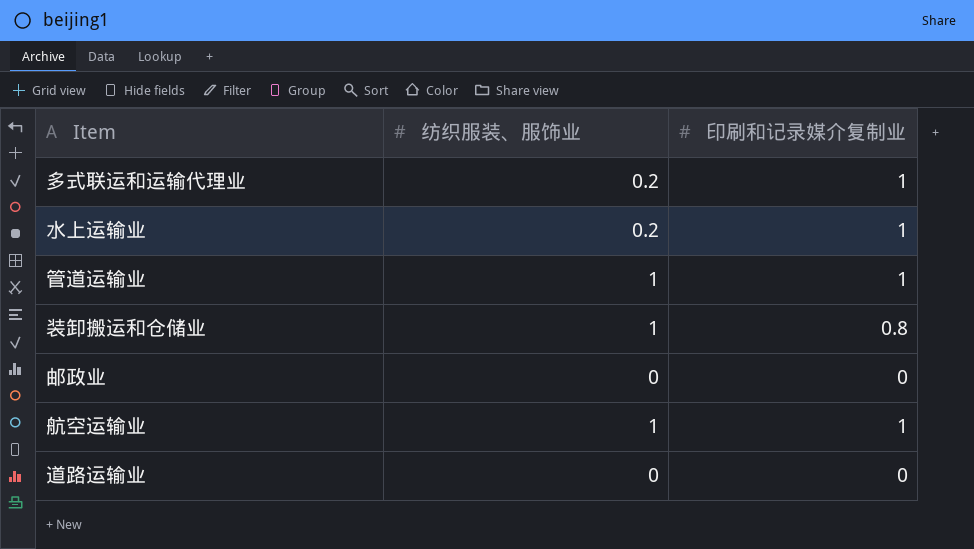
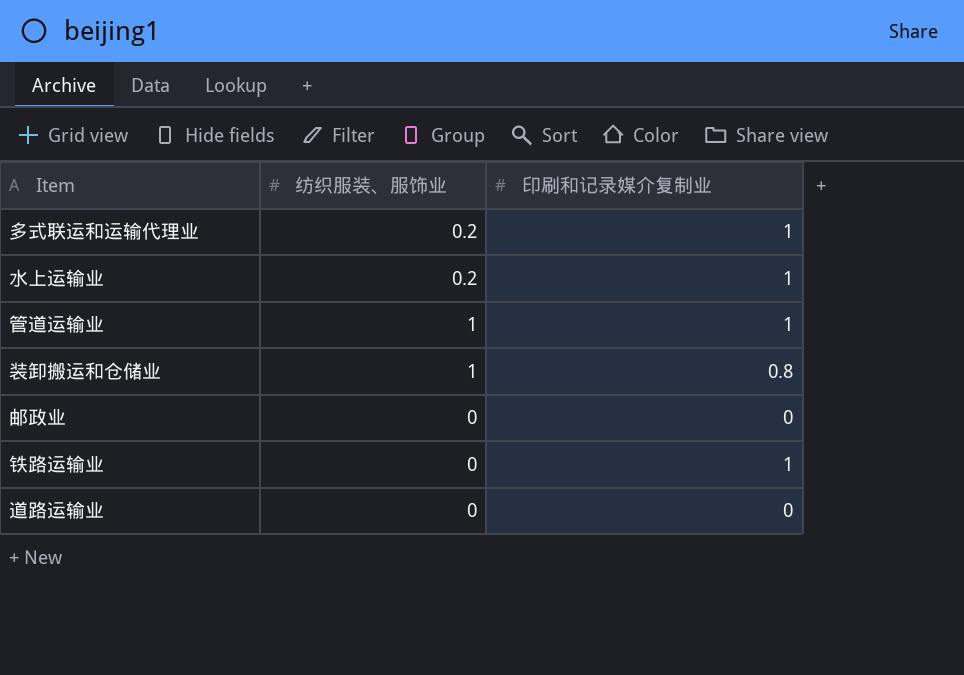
row 航空运输业: 1 | 1 -> none
row 铁路运输业: none -> 0 | 1

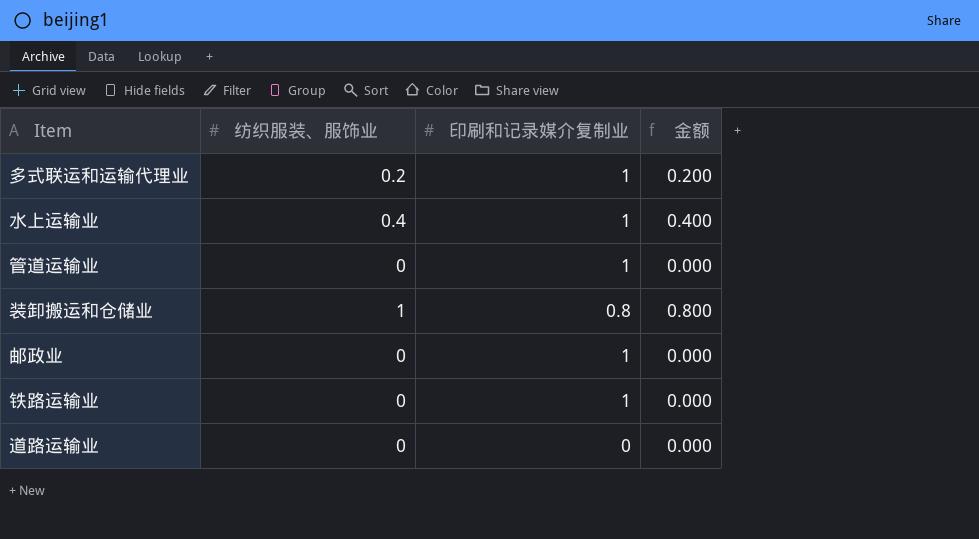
column 金额 | formula: none -> [纺织服装、服饰业] * [印刷和记录媒介复制业]
水上运输业 | 纺织服装、服饰业: 0.2 -> 0.4
管道运输业 | 纺织服装、服饰业: 1 -> 0
邮政业 | 印刷和记录媒介复制业: 0 -> 1

